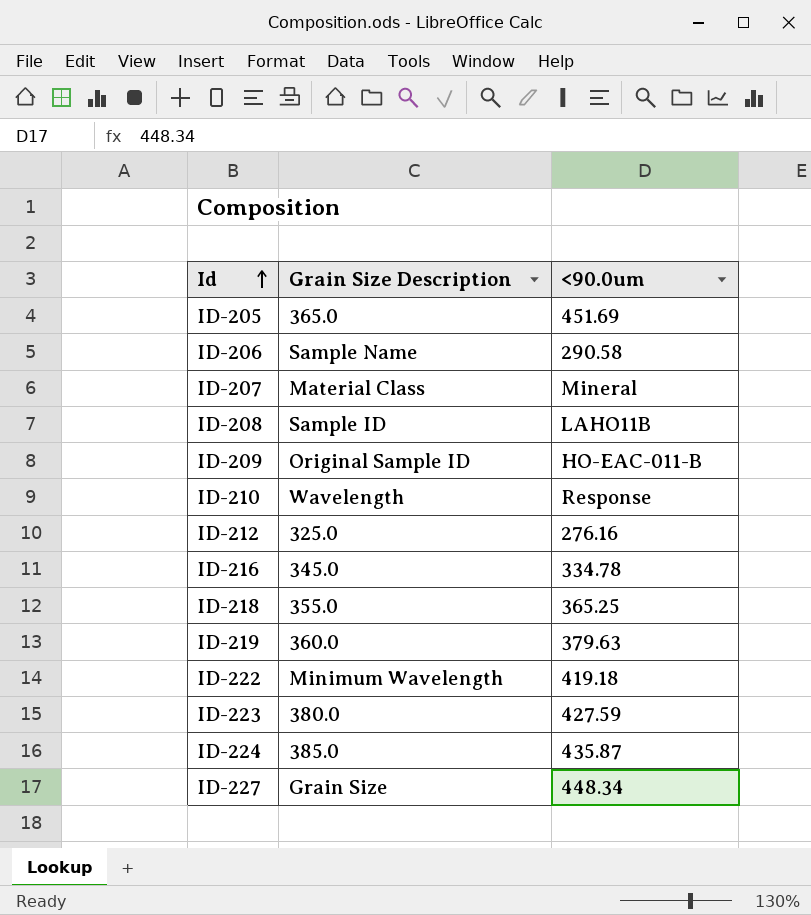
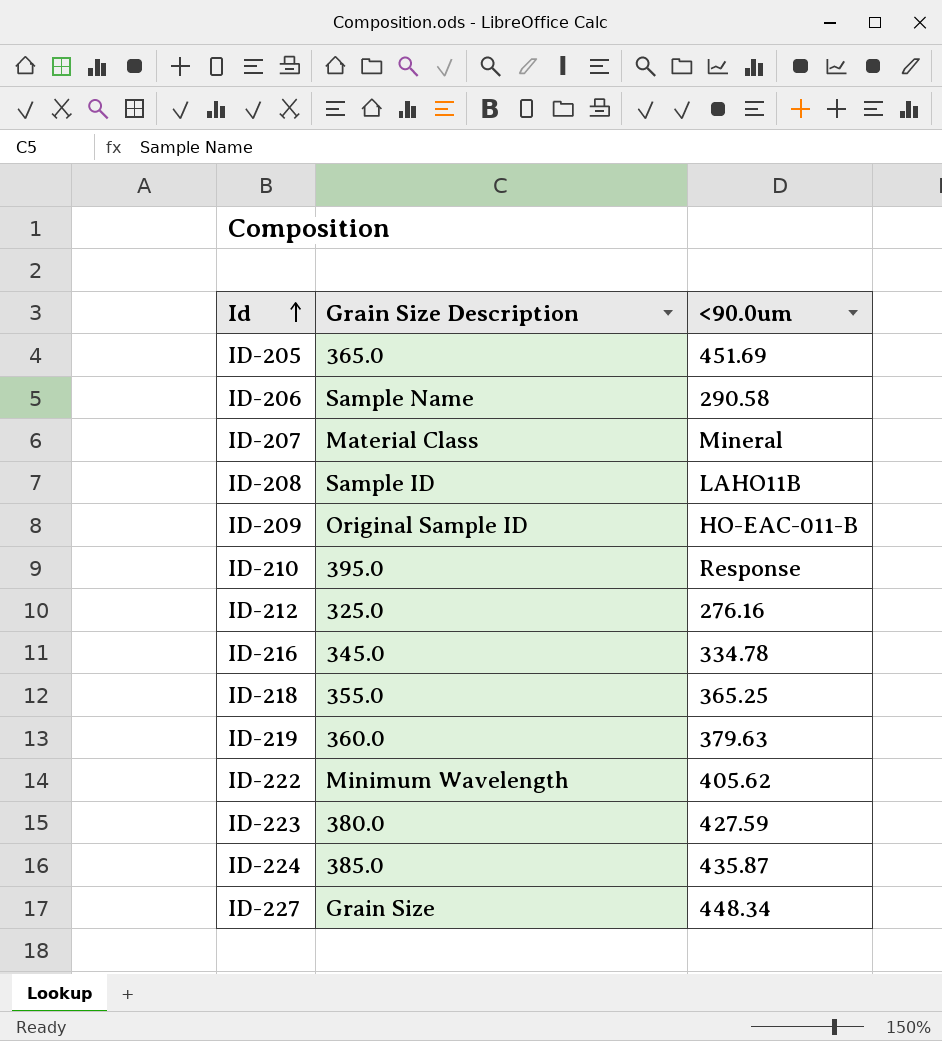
ID-210 | Grain Size Description: Wavelength -> 395.0
ID-222 | <90.0um: 419.18 -> 405.62

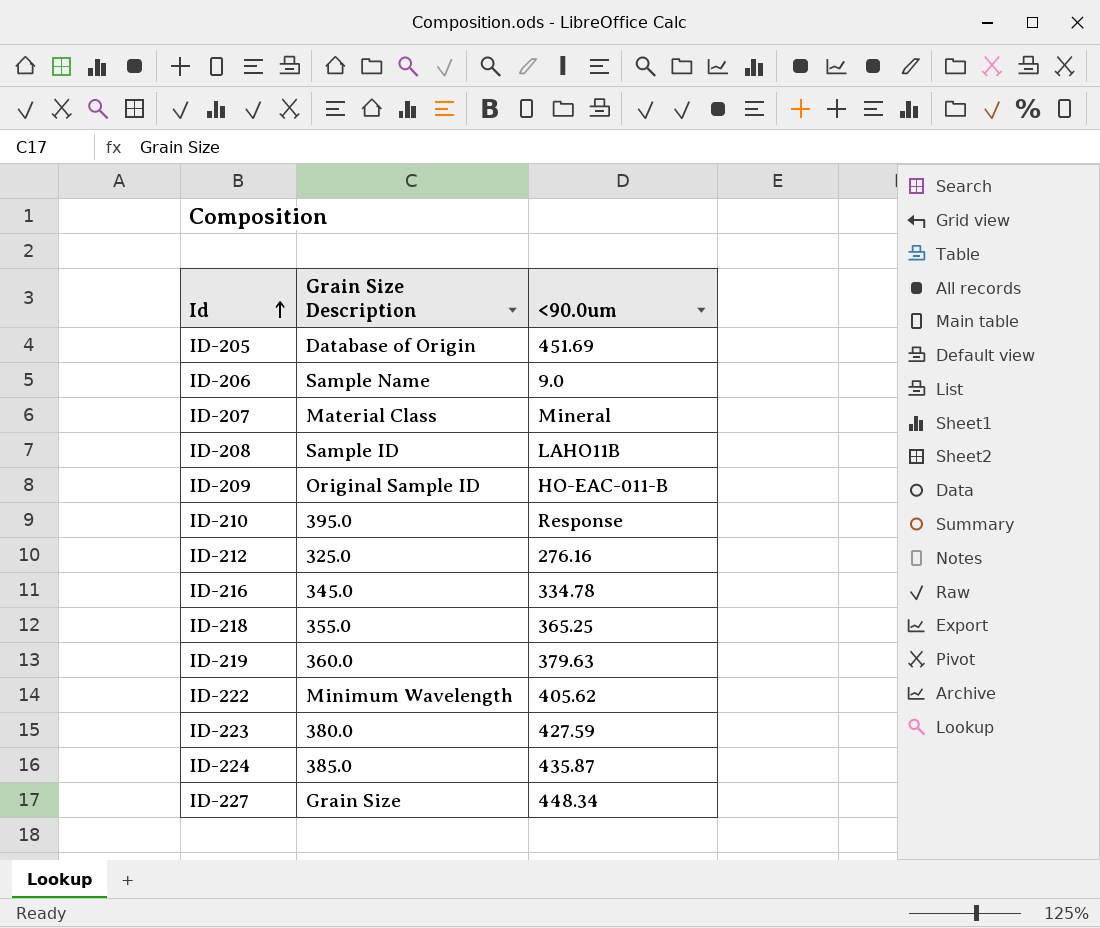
ID-205 | Grain Size Description: 365.0 -> Database of Origin
ID-206 | <90.0um: 290.58 -> 9.0

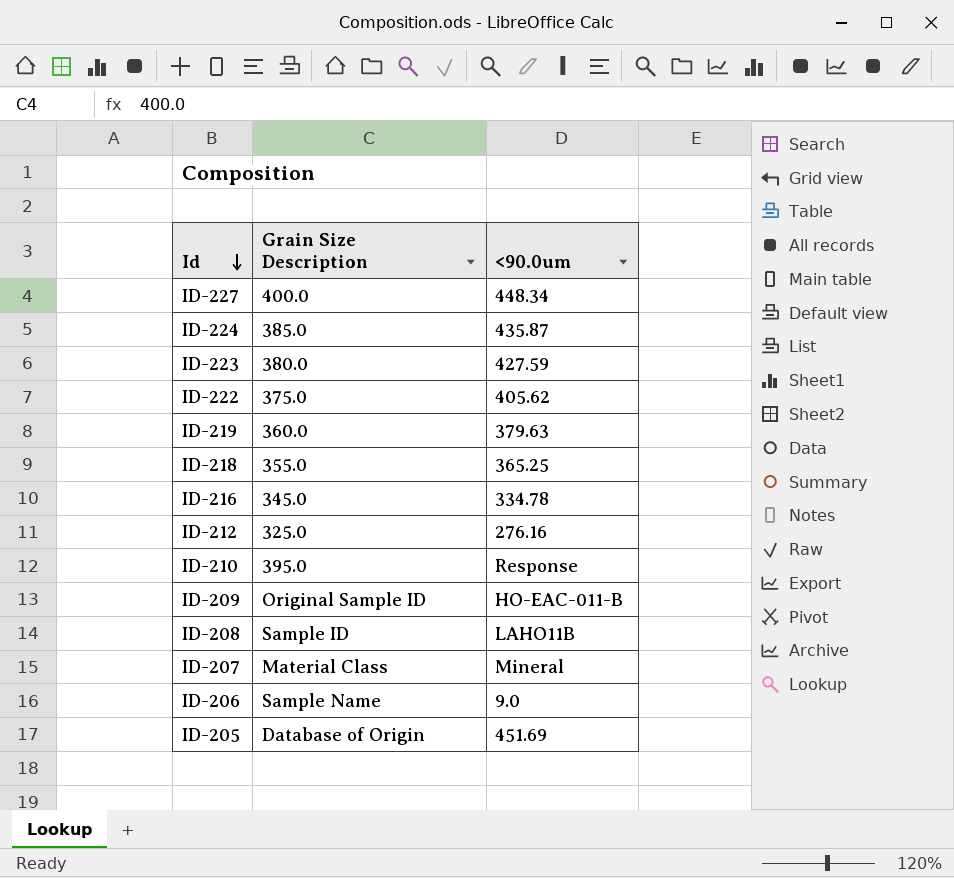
row order: Id ascending -> Id descending
ID-227 | Grain Size Description: Grain Size -> 400.0
ID-222 | Grain Size Description: Minimum Wavelength -> 375.0

